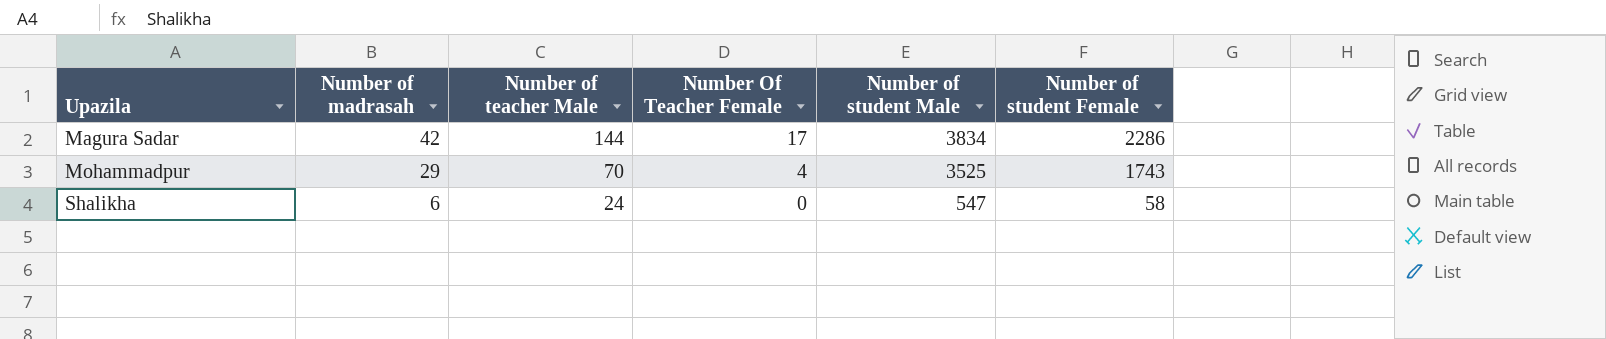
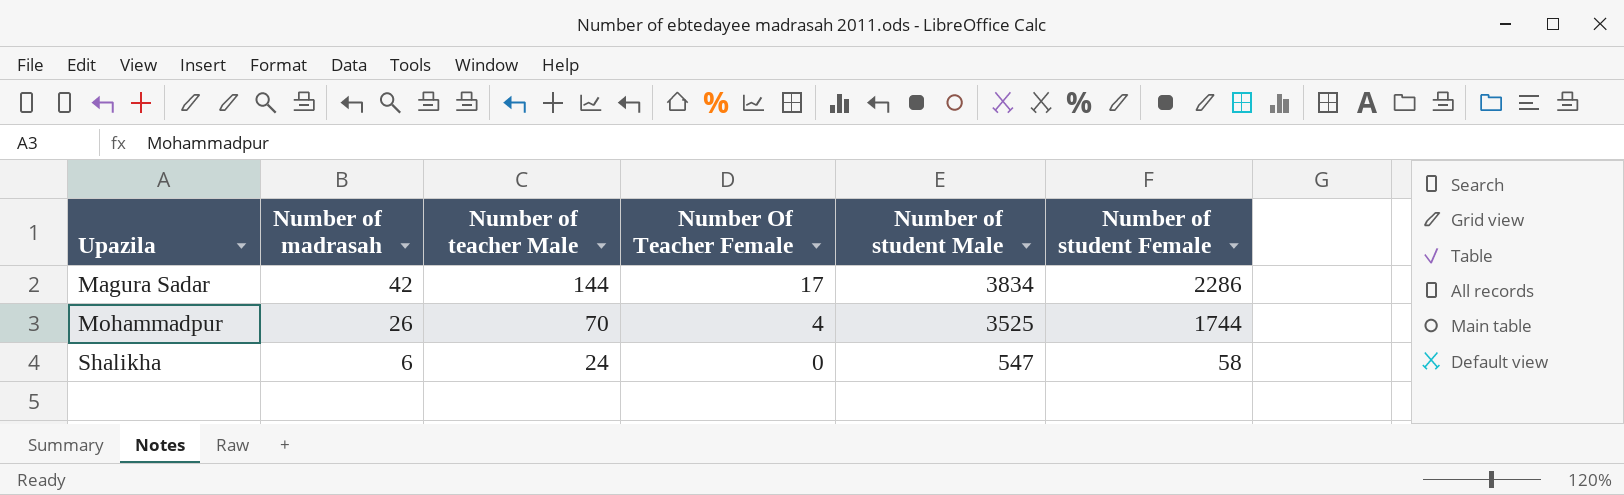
Mohammadpur | Number of madrasah: 29 -> 26
Mohammadpur | Number of student Female: 1743 -> 1744

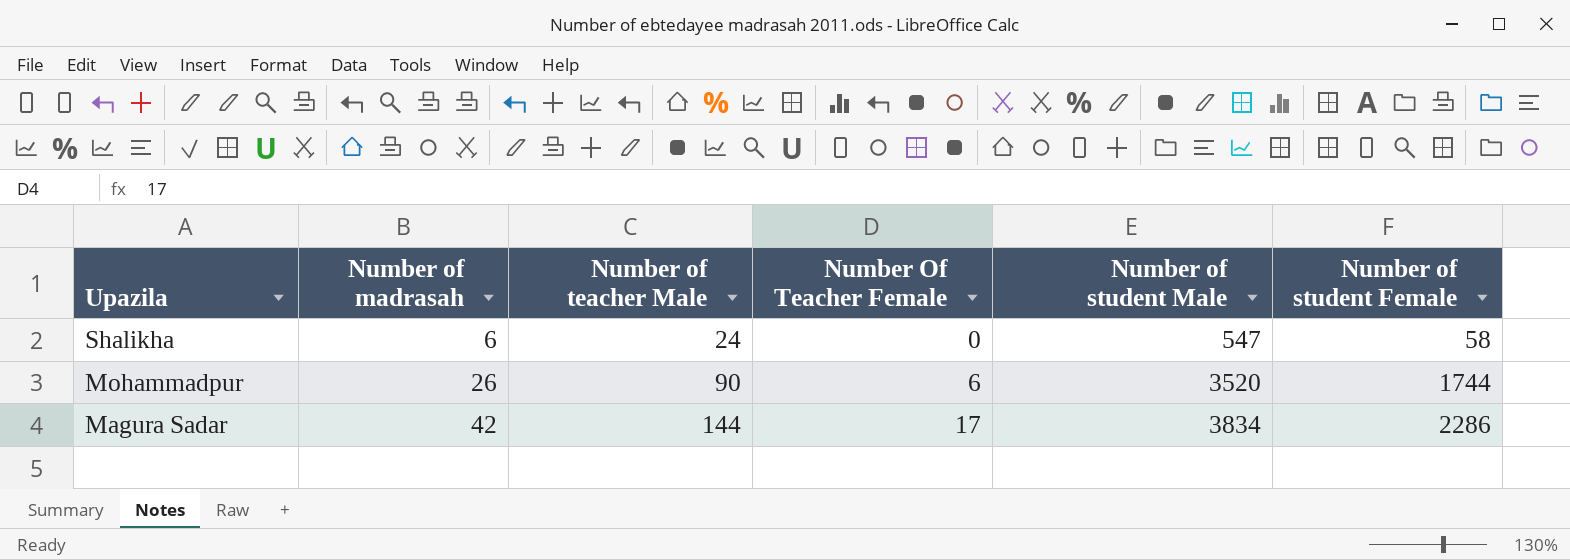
row order: Upazila ascending -> Upazila descending
Mohammadpur | Number of teacher Male: 70 -> 90
Mohammadpur | Number Of Teacher Female: 4 -> 6
Mohammadpur | Number of student Male: 3525 -> 3520

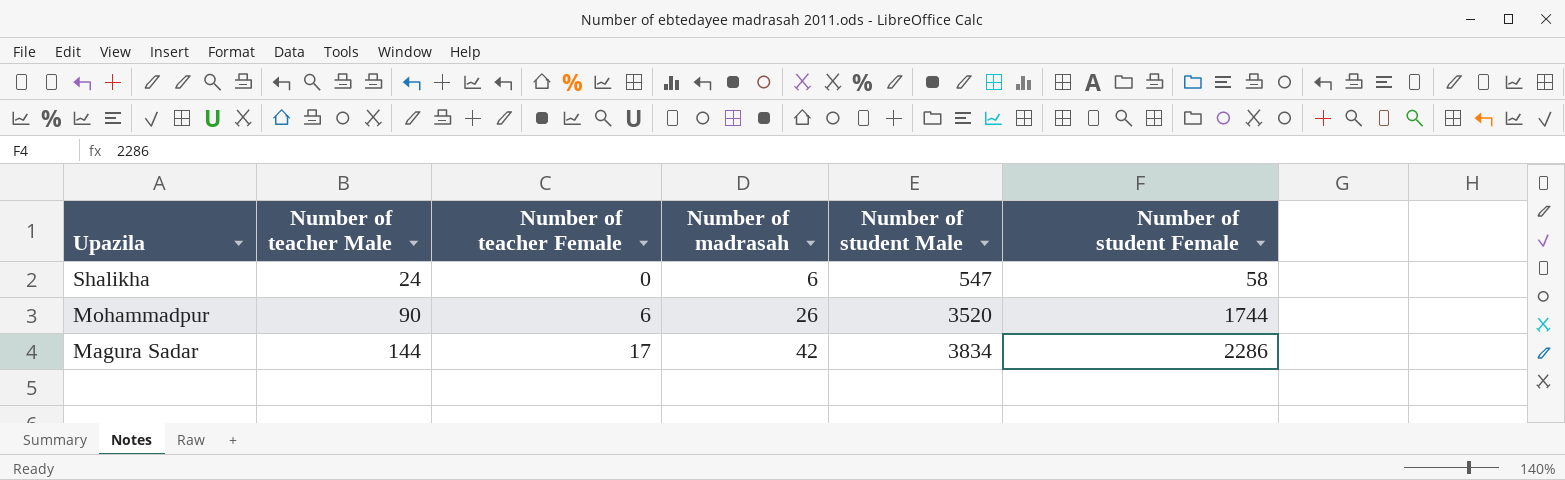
column name: Number Of Teacher Female -> Number of teacher Female
column Number of madrasah | position: 2 -> 4

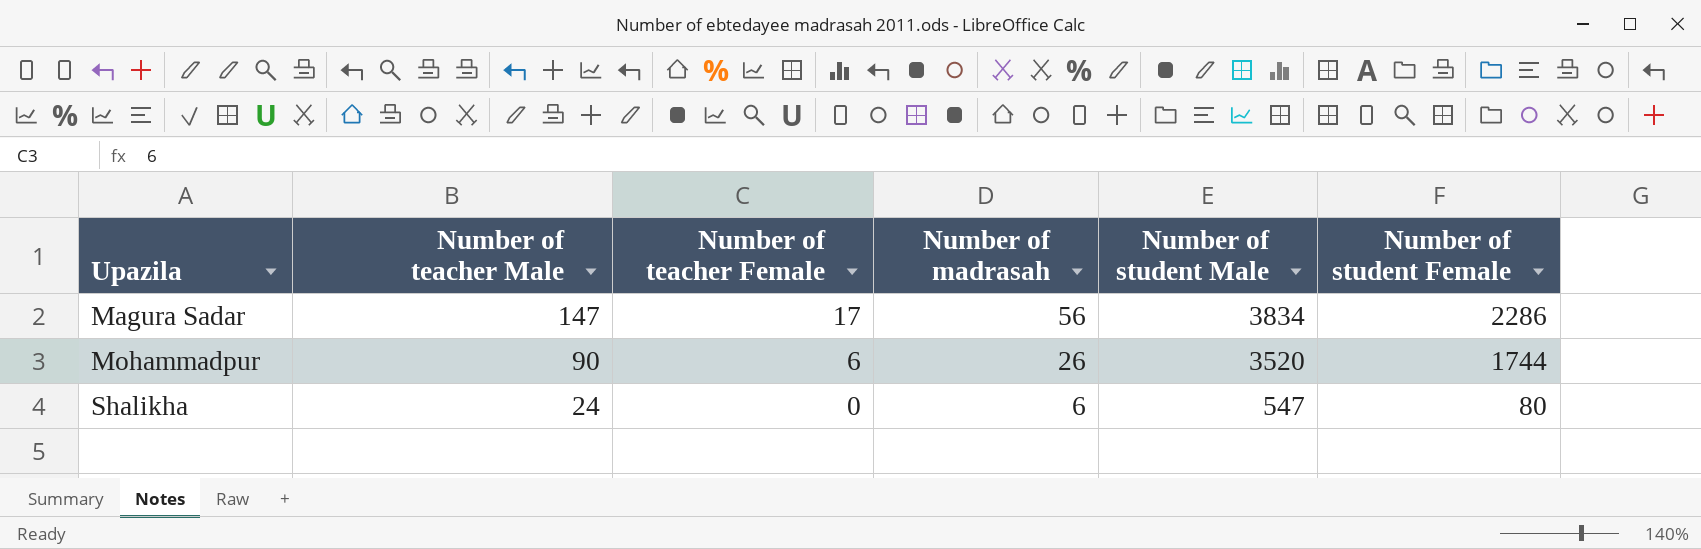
row order: Upazila descending -> Upazila ascending
Magura Sadar | Number of teacher Male: 144 -> 147
Magura Sadar | Number of madrasah: 42 -> 56
Shalikha | Number of student Female: 58 -> 80

